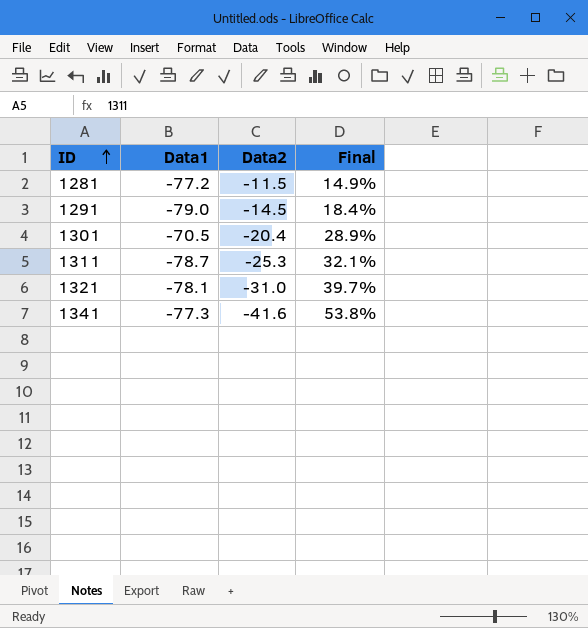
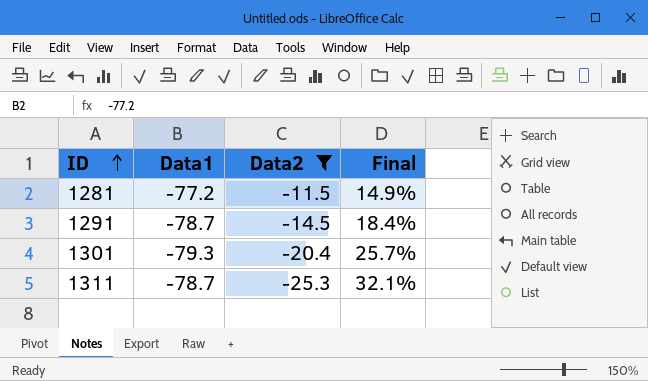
filter: none -> Data2 >= -25.3
1291 | Data1: -79.0 -> -78.7
1301 | Data1: -70.5 -> -79.3
1301 | Final: 28.9% -> 25.7%

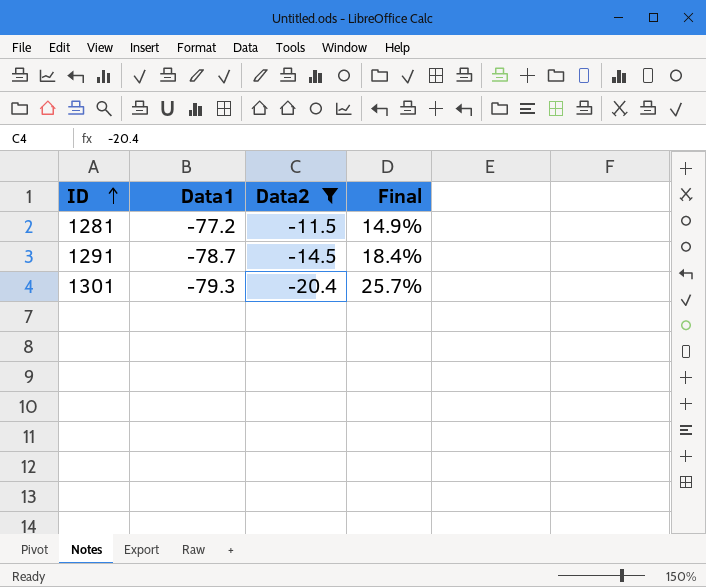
row 1311: -78.7 | -25.3 | 32.1% -> none

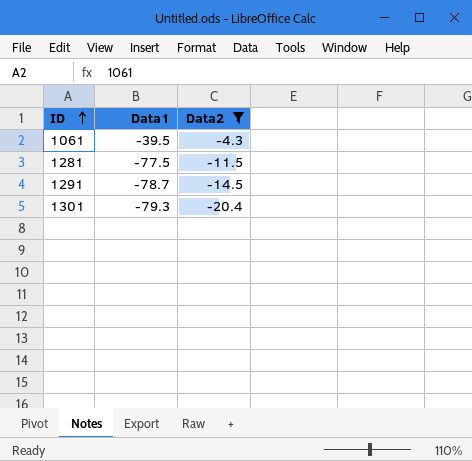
column Final | formula: [Data2] / [Data1] -> none
row 1061: none -> -39.5 | -4.3
1281 | Data1: -77.2 -> -77.5

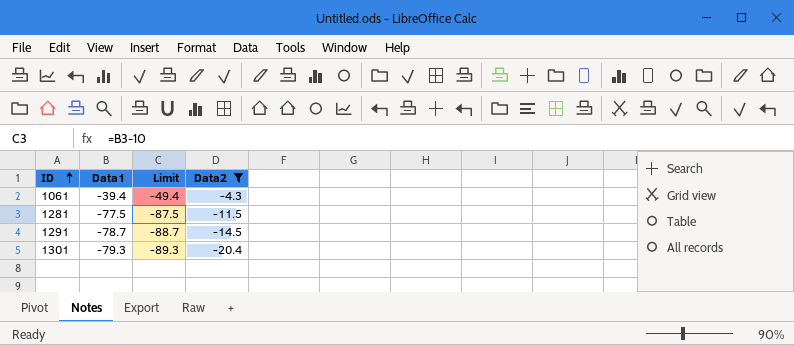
column Limit | formula: none -> [Data1] - 10
1061 | Data1: -39.5 -> -39.4

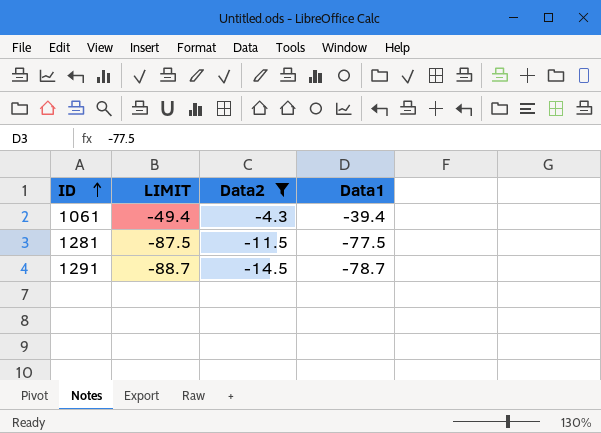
column name: Limit -> LIMIT
column Data1 | position: 2 -> 4
row 1301: -79.3 | -89.3 | -20.4 -> none

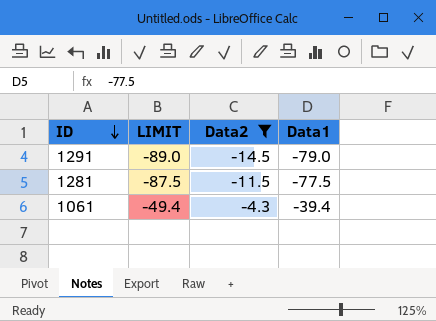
row order: ID ascending -> ID descending
1291 | LIMIT: -88.7 -> -89.0
1291 | Data1: -78.7 -> -79.0

